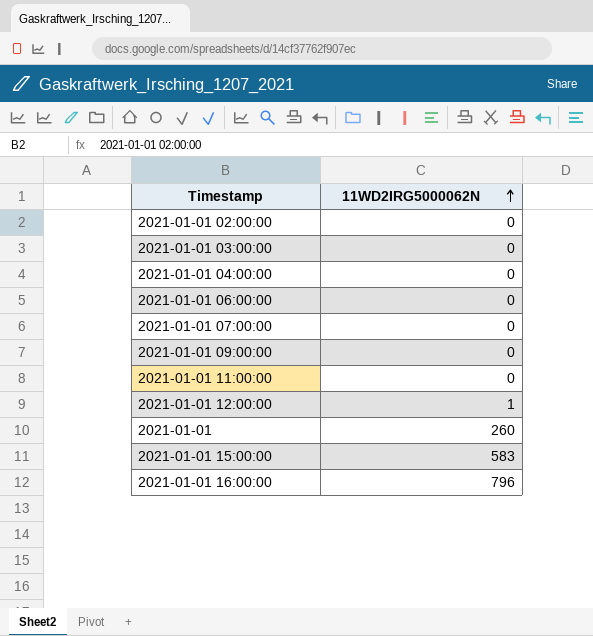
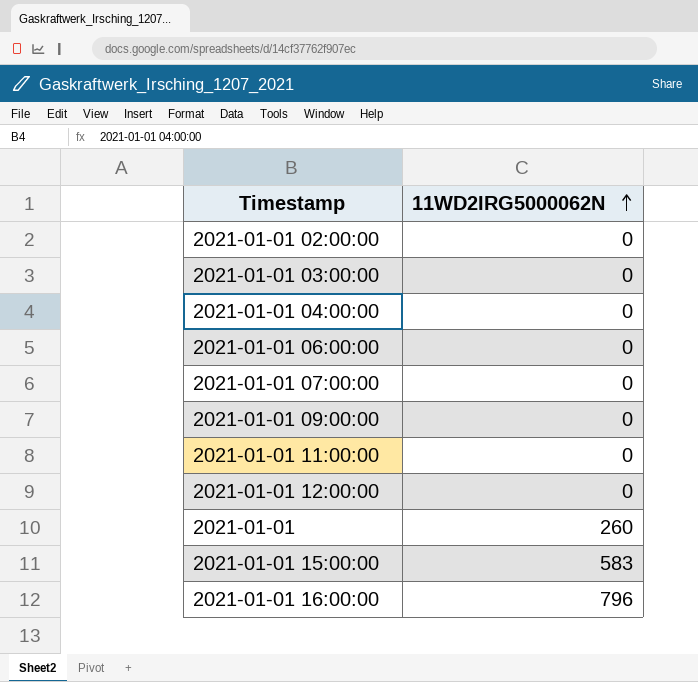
2021-01-01 12:00:00 | 11WD2IRG5000062N: 1 -> 0

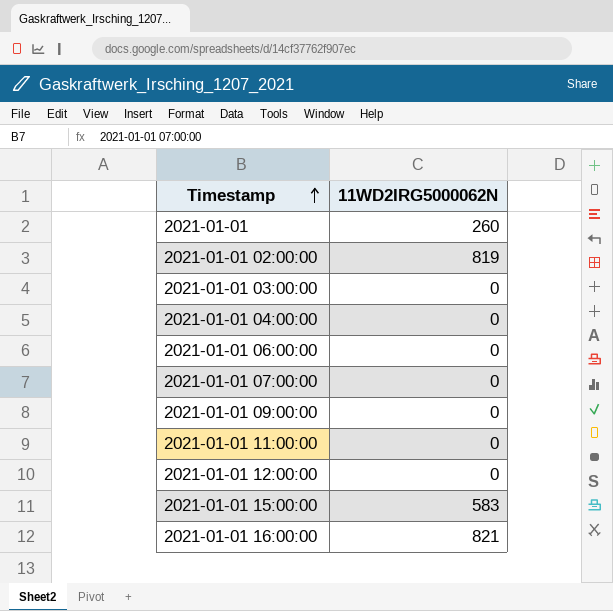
row order: 11WD2IRG5000062N ascending -> Timestamp ascending
2021-01-01 02:00:00 | 11WD2IRG5000062N: 0 -> 819
2021-01-01 16:00:00 | 11WD2IRG5000062N: 796 -> 821

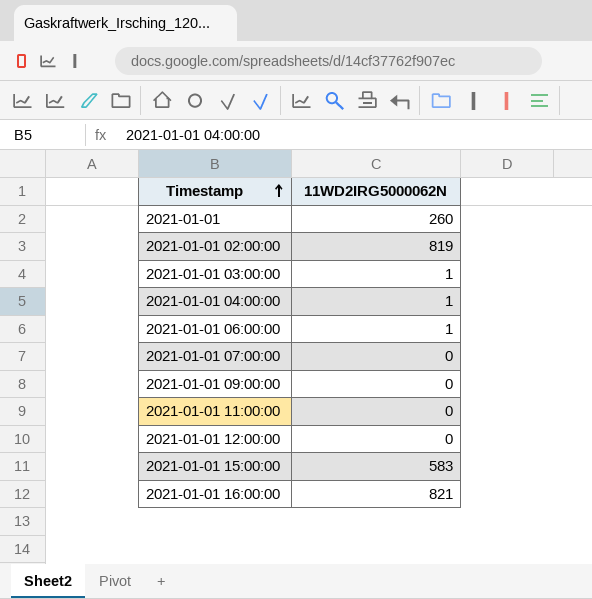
2021-01-01 03:00:00 | 11WD2IRG5000062N: 0 -> 1
2021-01-01 04:00:00 | 11WD2IRG5000062N: 0 -> 1
2021-01-01 06:00:00 | 11WD2IRG5000062N: 0 -> 1

